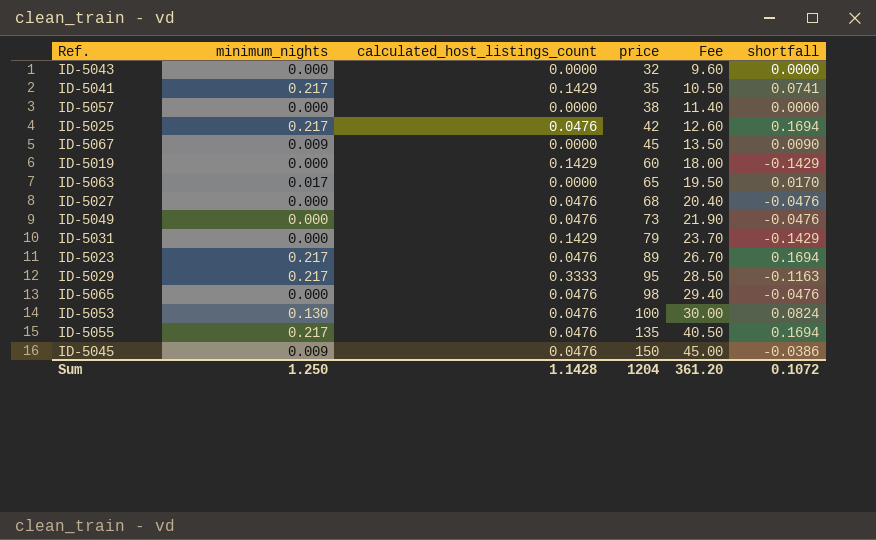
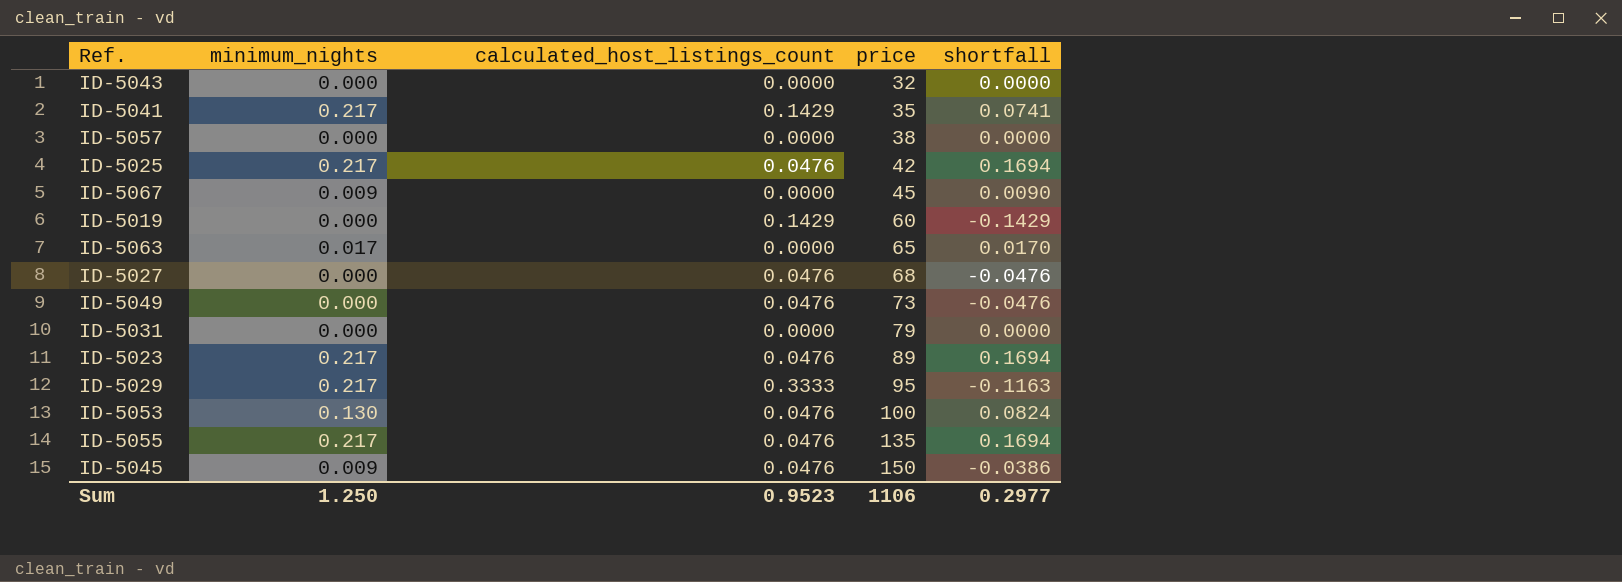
column Fee | formula: [price] * 0.3 -> none
row ID-5065: 0.000 | 0.0476 | 98 | 29.40 | -0.0476 -> none
ID-5031 | calculated_host_listings_count: 0.1429 -> 0.0000
ID-5031 | shortfall: -0.1429 -> 0.0000
Sum | calculated_host_listings_count: 1.1428 -> 0.9523
Sum | price: 1204 -> 1106
Sum | shortfall: 0.1072 -> 0.2977

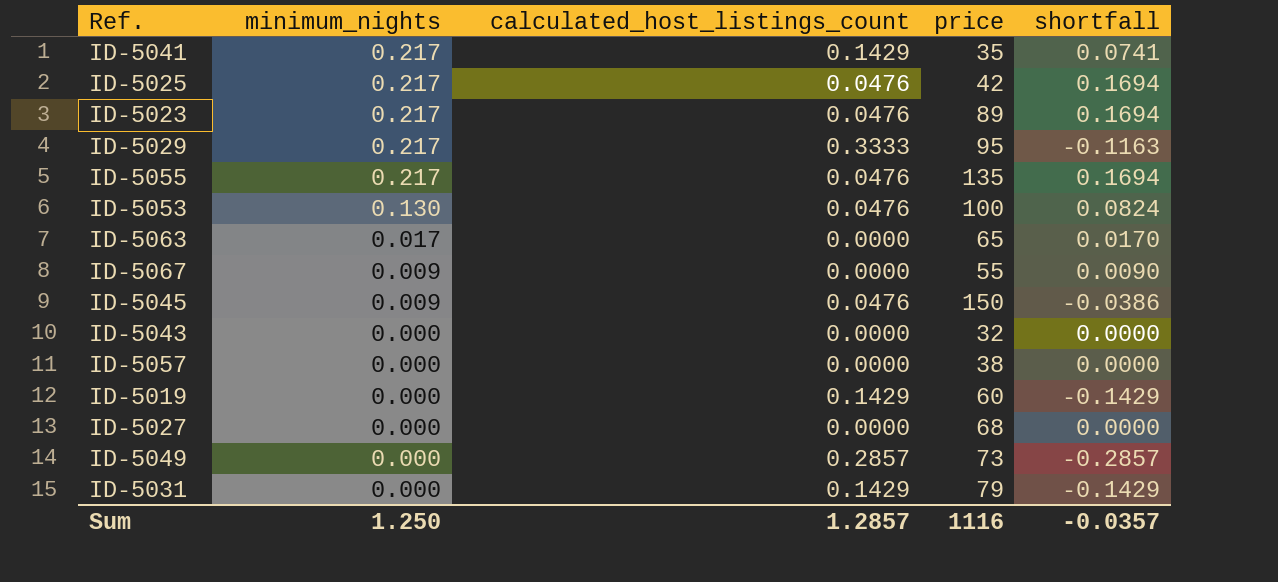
row order: price ascending -> minimum_nights descending
ID-5067 | price: 45 -> 55
ID-5027 | calculated_host_listings_count: 0.0476 -> 0.0000
ID-5027 | shortfall: -0.0476 -> 0.0000
ID-5049 | calculated_host_listings_count: 0.0476 -> 0.2857
ID-5049 | shortfall: -0.0476 -> -0.2857
ID-5031 | calculated_host_listings_count: 0.0000 -> 0.1429
ID-5031 | shortfall: 0.0000 -> -0.1429
Sum | calculated_host_listings_count: 0.9523 -> 1.2857
Sum | price: 1106 -> 1116
Sum | shortfall: 0.2977 -> -0.0357

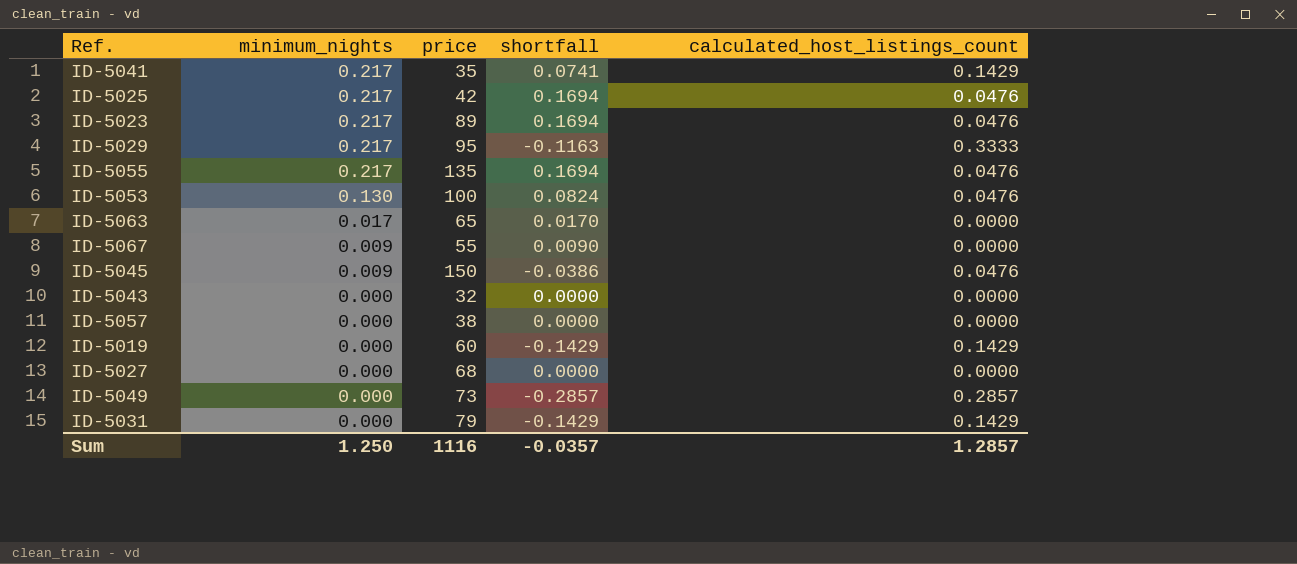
column calculated_host_listings_count | position: 3 -> 5

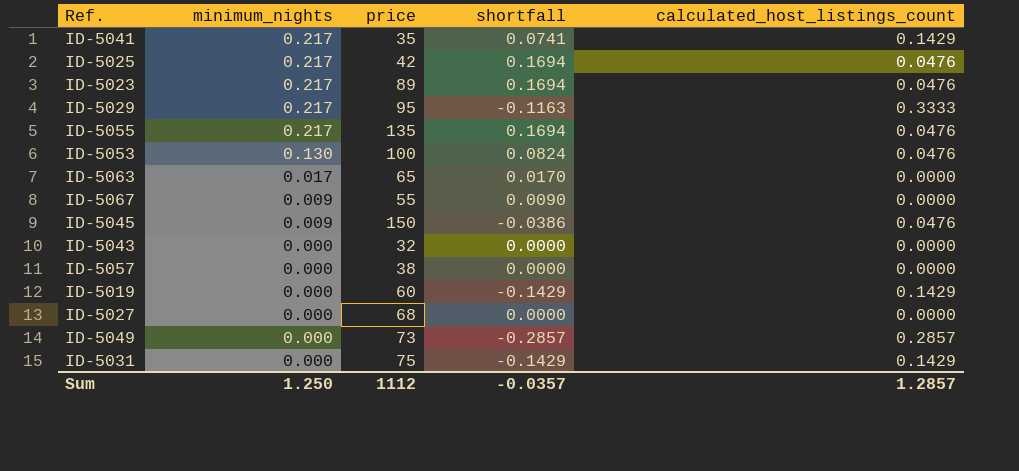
ID-5031 | price: 79 -> 75
Sum | price: 1116 -> 1112

